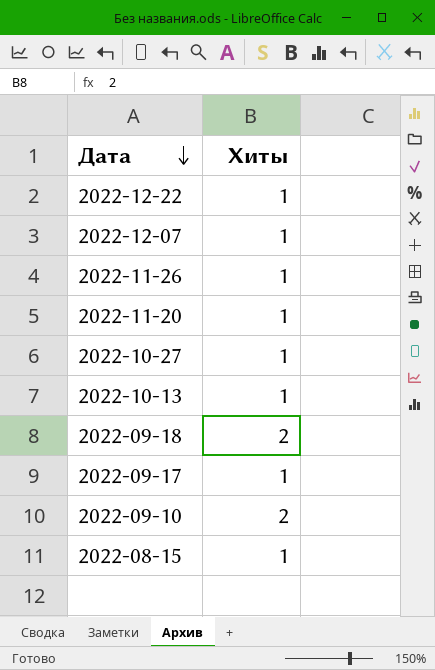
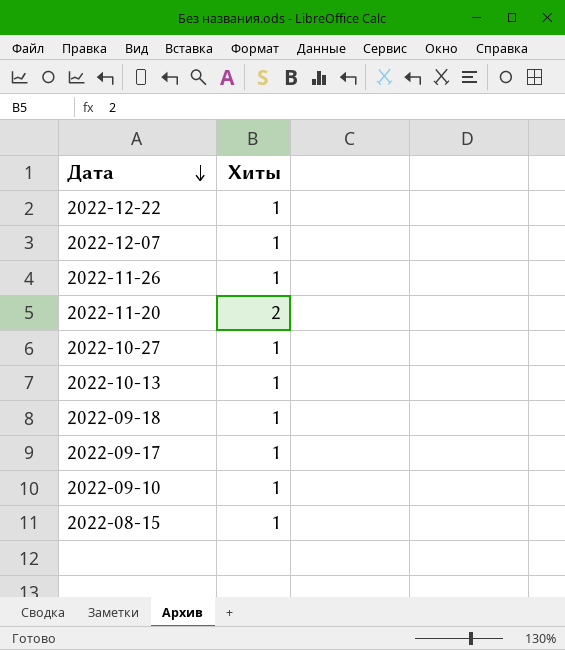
2022-11-20 | Хиты: 1 -> 2
2022-09-18 | Хиты: 2 -> 1
2022-09-10 | Хиты: 2 -> 1

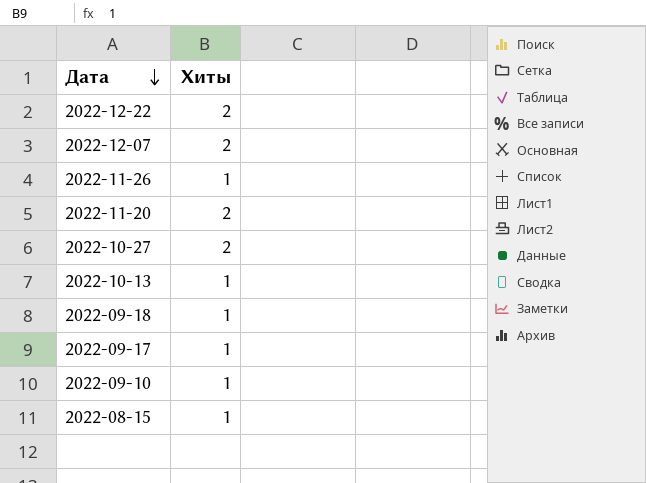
2022-12-22 | Хиты: 1 -> 2
2022-12-07 | Хиты: 1 -> 2
2022-10-27 | Хиты: 1 -> 2

